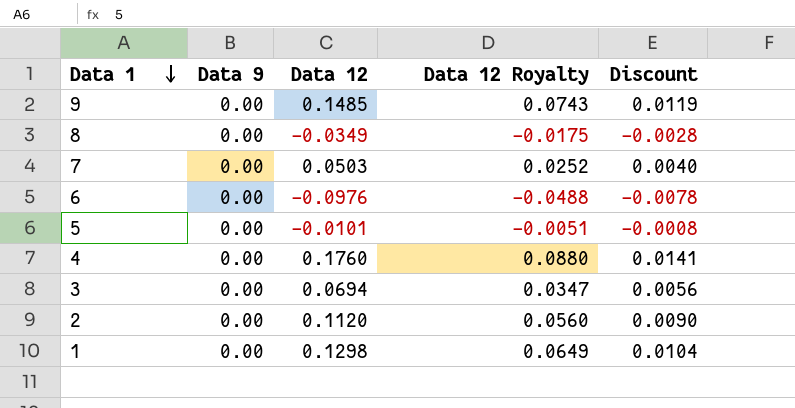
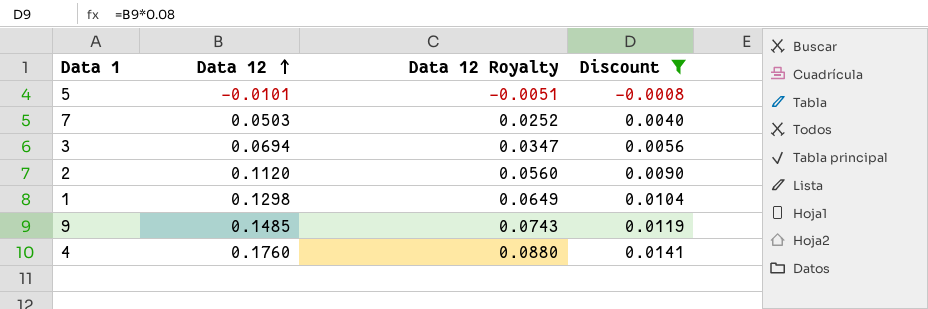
filter: none -> Discount >= -0.0008
row order: Data 1 descending -> Data 12 ascending
column Data 9 | position: 2 -> none

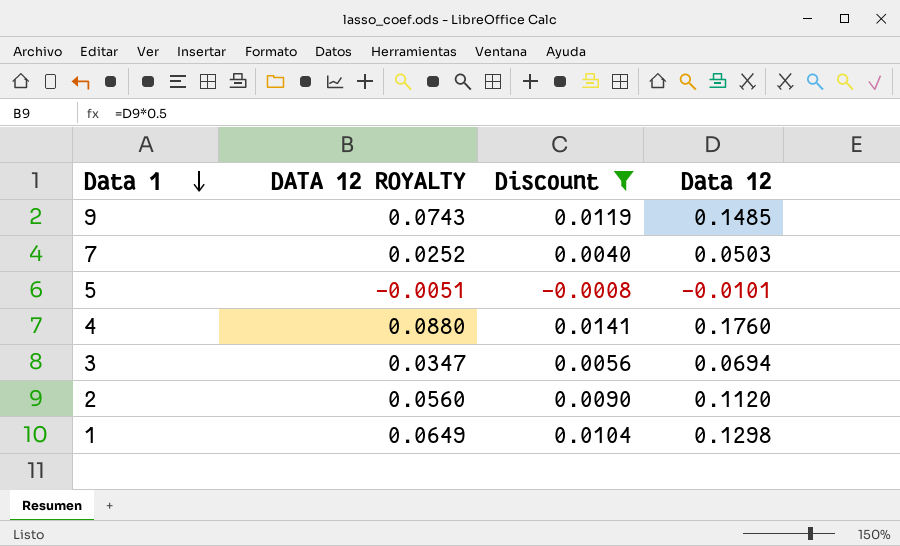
row order: Data 12 ascending -> Data 1 descending
column name: Data 12 Royalty -> DATA 12 ROYALTY
column Data 12 | position: 2 -> 4

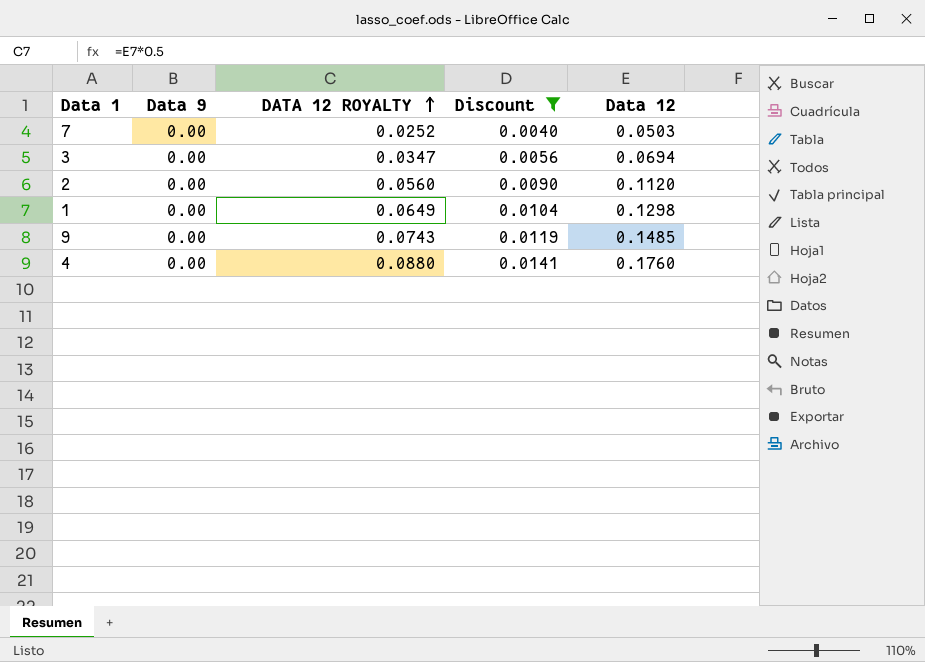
row order: Data 1 descending -> DATA 12 ROYALTY ascending
column Data 9 | position: none -> 2
row 5: -0.0051 | -0.0008 | -0.0101 -> none

